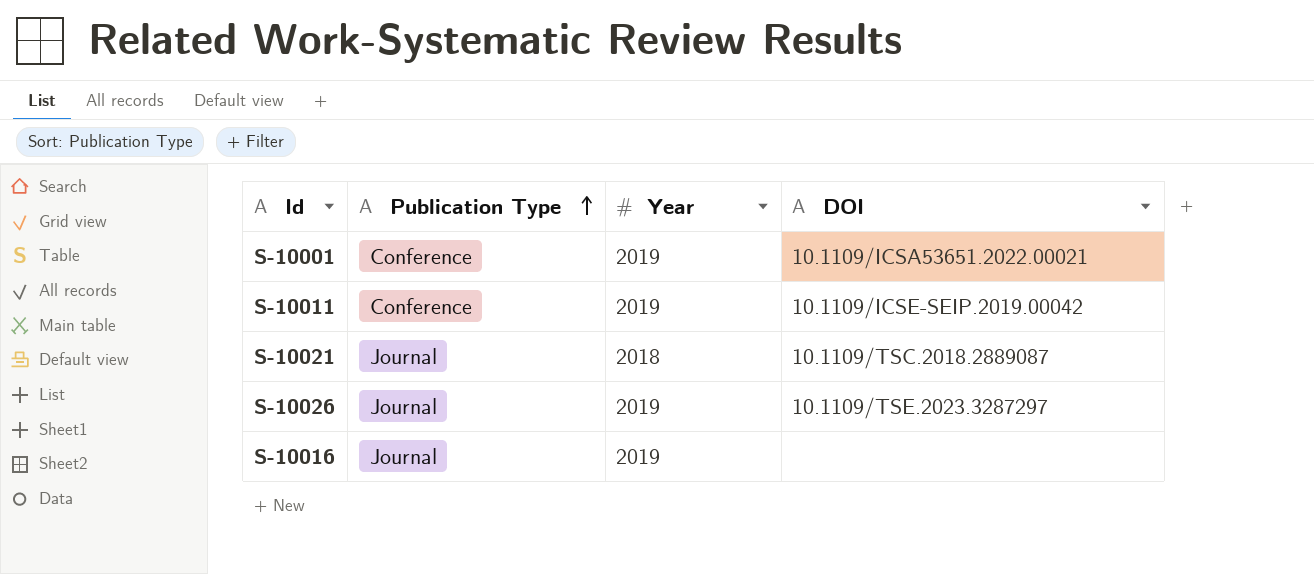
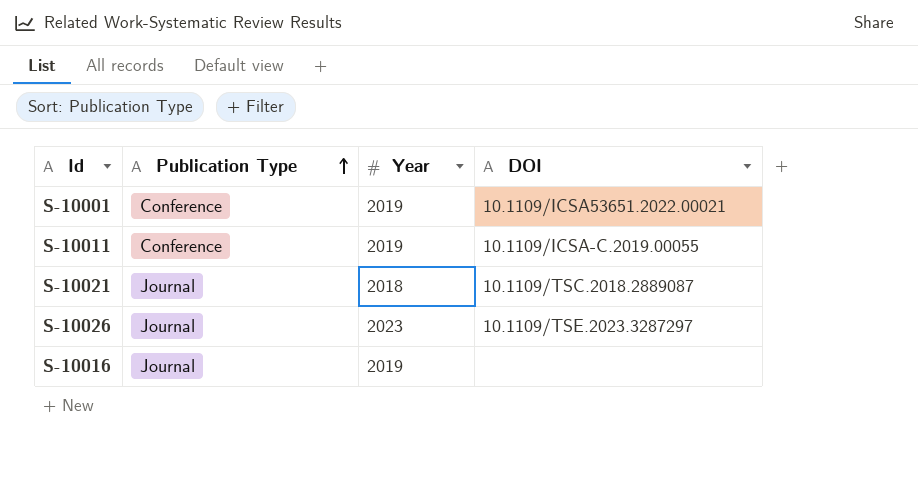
S-10011 | DOI: 10.1109/ICSE-SEIP.2019.00042 -> 10.1109/ICSA-C.2019.00055
S-10026 | Year: 2019 -> 2023

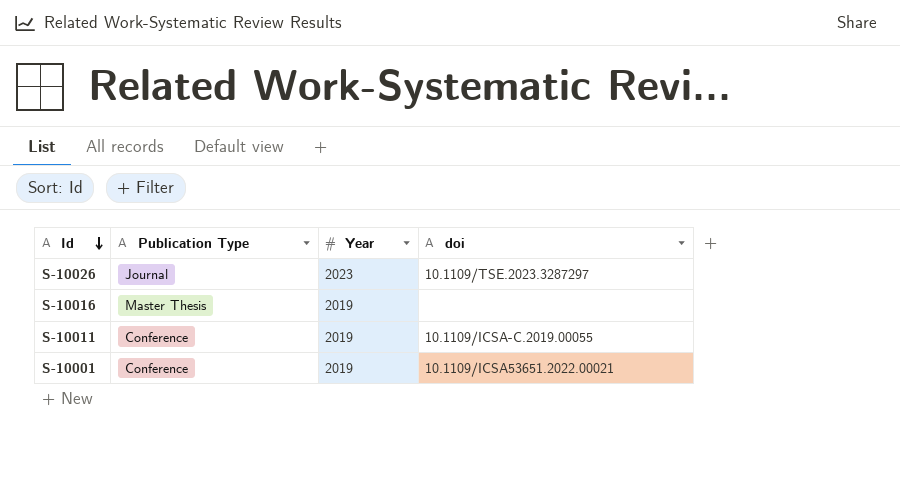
row order: Publication Type ascending -> Id descending
column name: DOI -> doi
row S-10021: Journal | 2018 | 10.1109/TSC.2018.2889087 -> none
S-10016 | Publication Type: Journal -> Master Thesis

